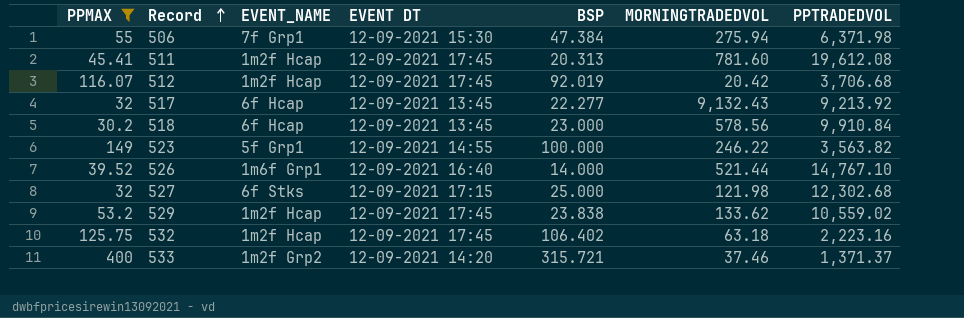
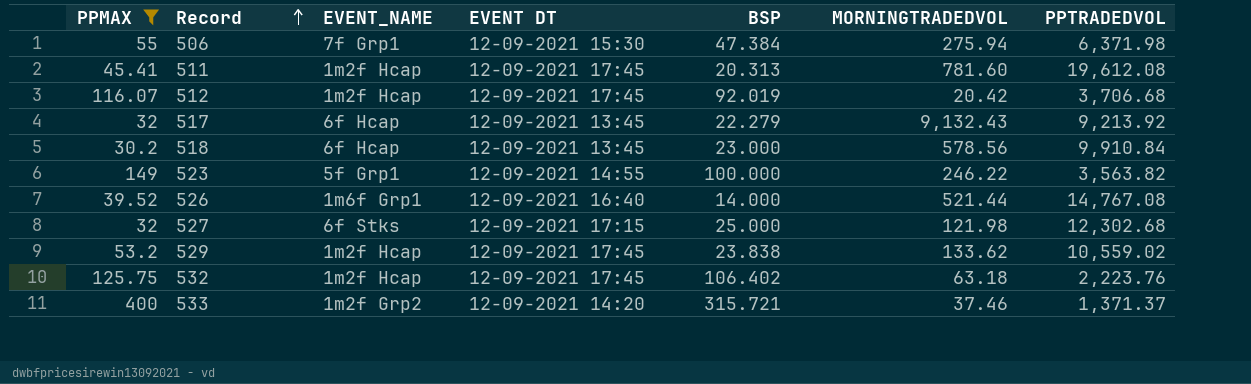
517 | BSP: 22.277 -> 22.279
526 | PPTRADEDVOL: 14,767.10 -> 14,767.08
532 | PPTRADEDVOL: 2,223.16 -> 2,223.76

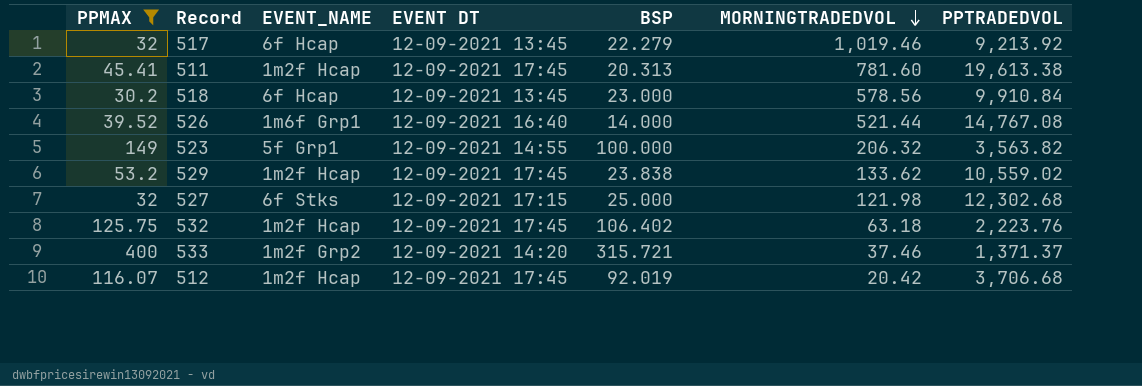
row order: Record ascending -> MORNINGTRADEDVOL descending
row 506: 55 | 7f Grp1 | 12-09-2021 15:30 | 47.384 | 275.94 | 6,371.98 -> none
517 | MORNINGTRADEDVOL: 9,132.43 -> 1,019.46
511 | PPTRADEDVOL: 19,612.08 -> 19,613.38
523 | MORNINGTRADEDVOL: 246.22 -> 206.32

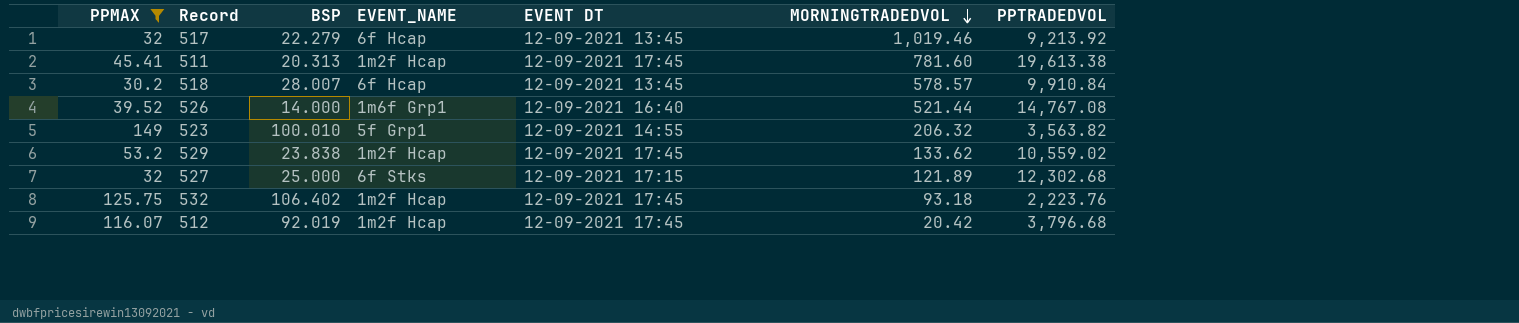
column BSP | position: 5 -> 3
row 533: 400 | 1m2f Grp2 | 12-09-2021 14:20 | 315.721 | 37.46 | 1,371.37 -> none
518 | BSP: 23.000 -> 28.007
518 | MORNINGTRADEDVOL: 578.56 -> 578.57
523 | BSP: 100.000 -> 100.010
527 | MORNINGTRADEDVOL: 121.98 -> 121.89
532 | MORNINGTRADEDVOL: 63.18 -> 93.18
512 | PPTRADEDVOL: 3,706.68 -> 3,796.68

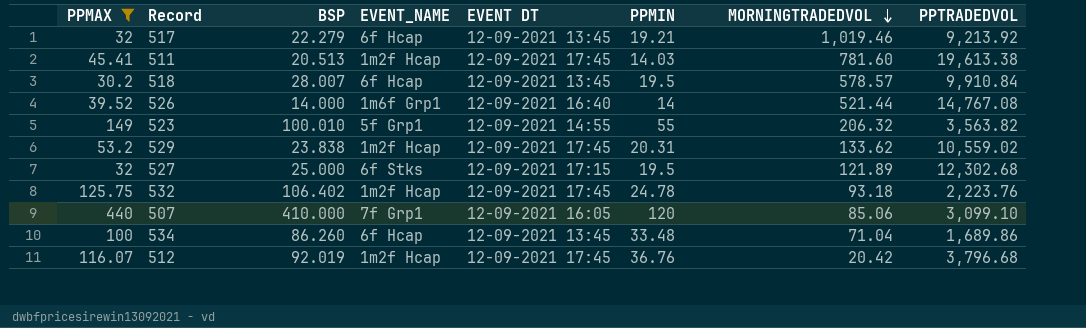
column PPMIN | position: none -> 6
511 | BSP: 20.313 -> 20.513
row 507: none -> 440 | 410.000 | 7f Grp1 | 12-09-2021 16:05 | 120 | 85.06 | 3,099.10
row 534: none -> 100 | 86.260 | 6f Hcap | 12-09-2021 13:45 | 33.48 | 71.04 | 1,689.86

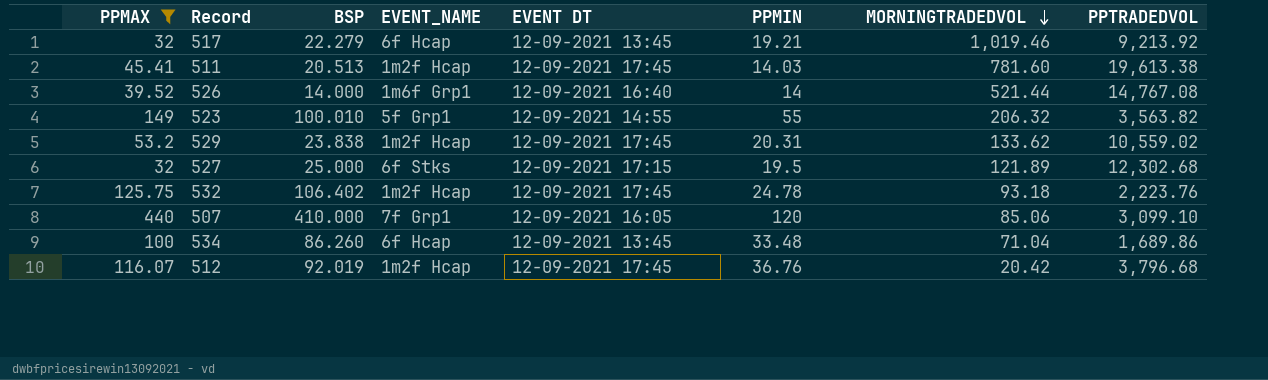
row 518: 30.2 | 28.007 | 6f Hcap | 12-09-2021 13:45 | 19.5 | 578.57 | 9,910.84 -> none

